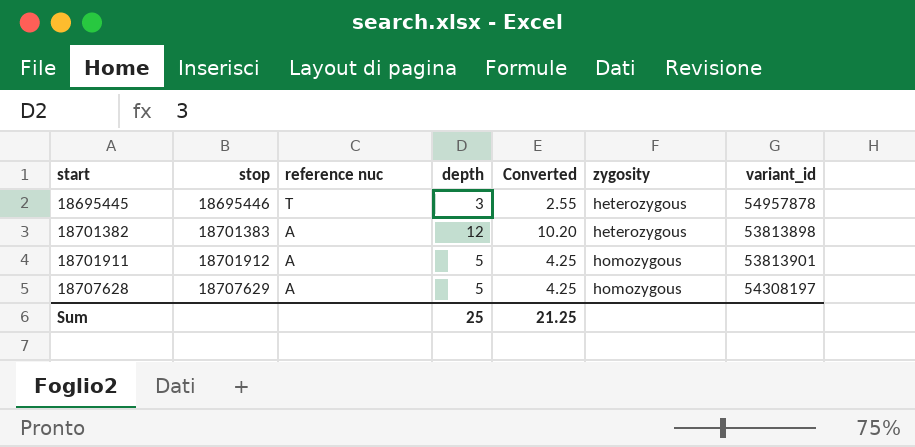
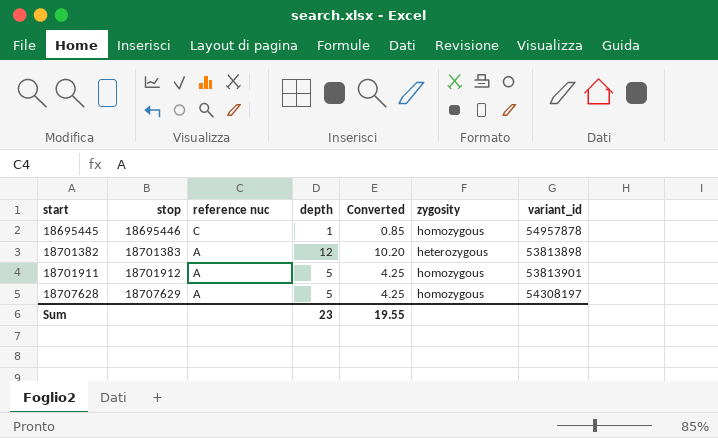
18695445 | reference nuc: T -> C
18695445 | depth: 3 -> 1
18695445 | Converted: 2.55 -> 0.85
18695445 | zygosity: heterozygous -> homozygous
Sum | depth: 25 -> 23
Sum | Converted: 21.25 -> 19.55

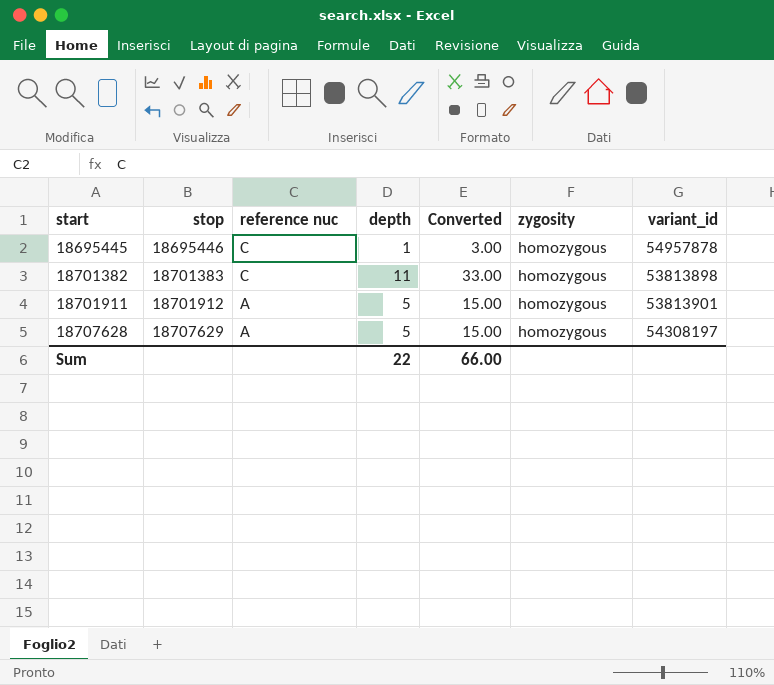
column Converted | formula: [depth] * 0.85 -> [depth] * 3
18701382 | reference nuc: A -> C
18701382 | depth: 12 -> 11
18701382 | zygosity: heterozygous -> homozygous
Sum | depth: 23 -> 22
Sum | Converted: 19.55 -> 66.00

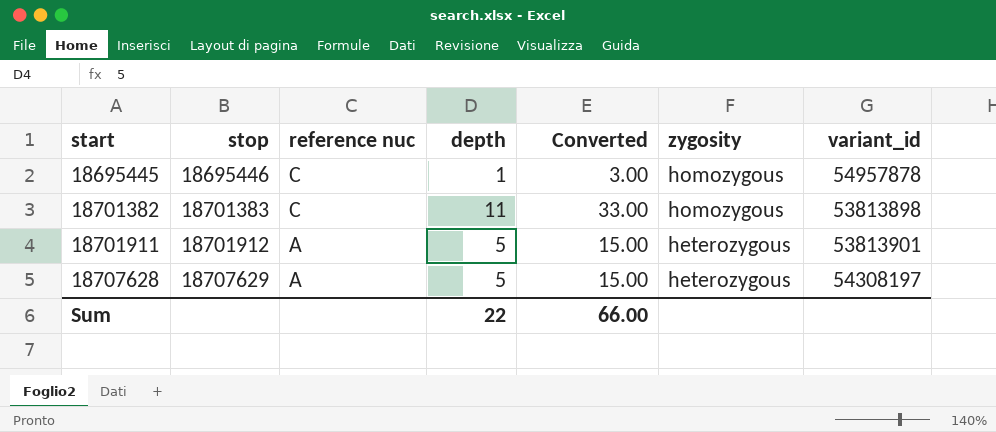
18701911 | zygosity: homozygous -> heterozygous
18707628 | zygosity: homozygous -> heterozygous

